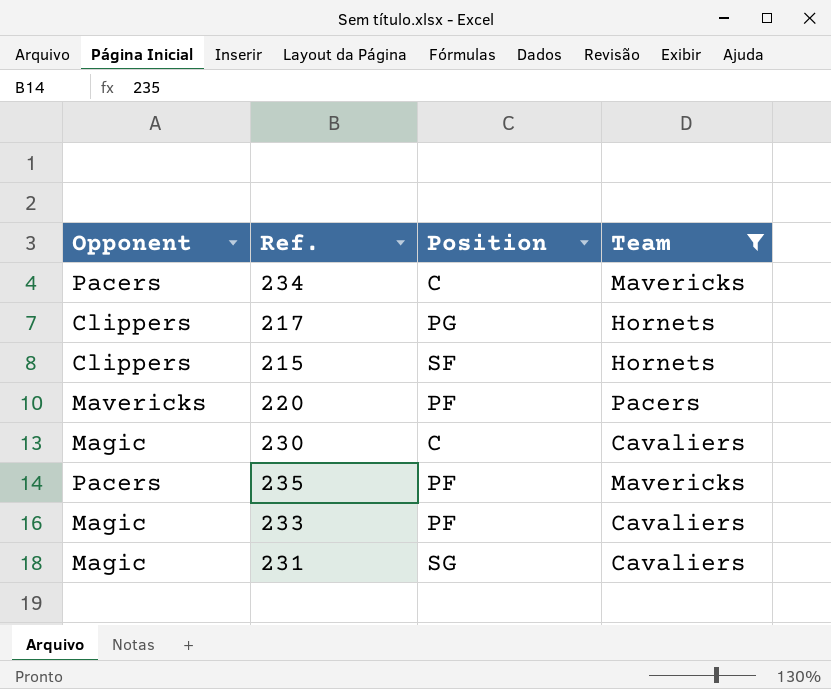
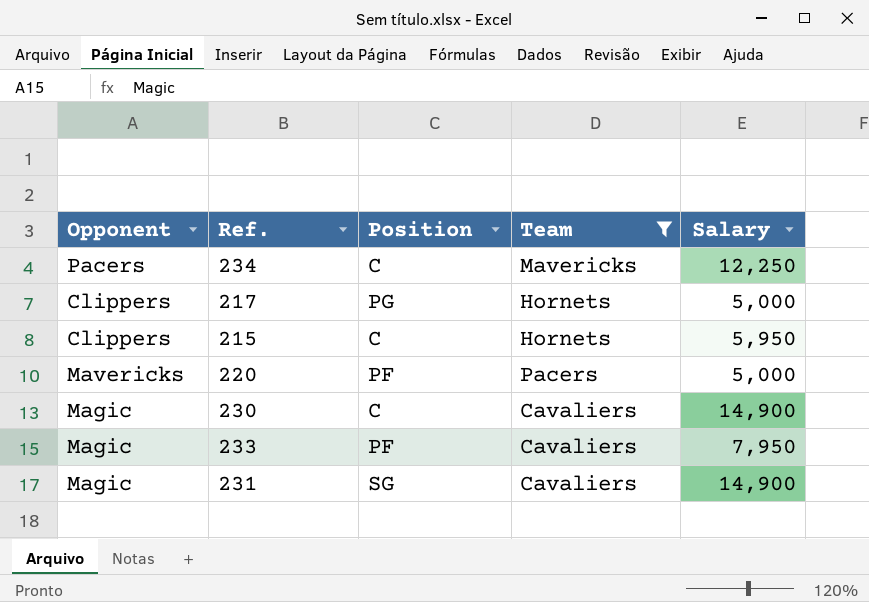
column Salary | position: none -> 5
row 235: Pacers | PF | Mavericks -> none
215 | Position: SF -> C

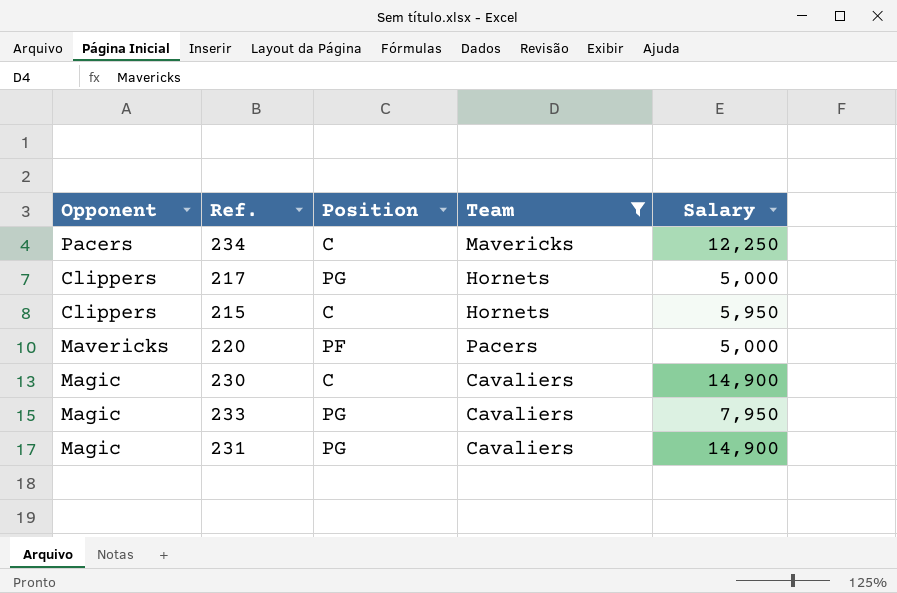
233 | Position: PF -> PG
231 | Position: SG -> PG

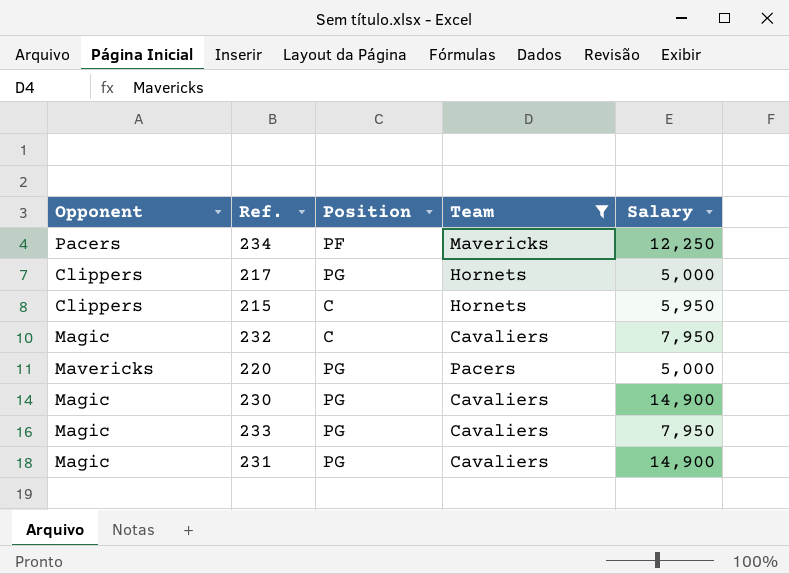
234 | Position: C -> PF
row 232: none -> Magic | C | Cavaliers | 7,950
220 | Position: PF -> PG
230 | Position: C -> PG

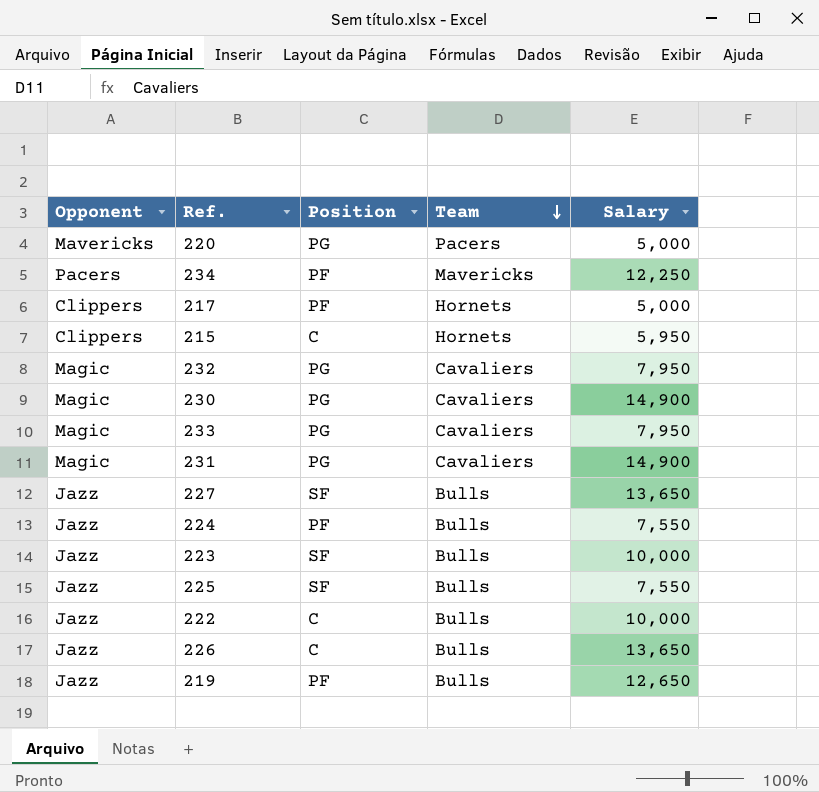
filter: Team != Bulls -> none
row order: none -> Team descending
217 | Position: PG -> PF
232 | Position: C -> PG

